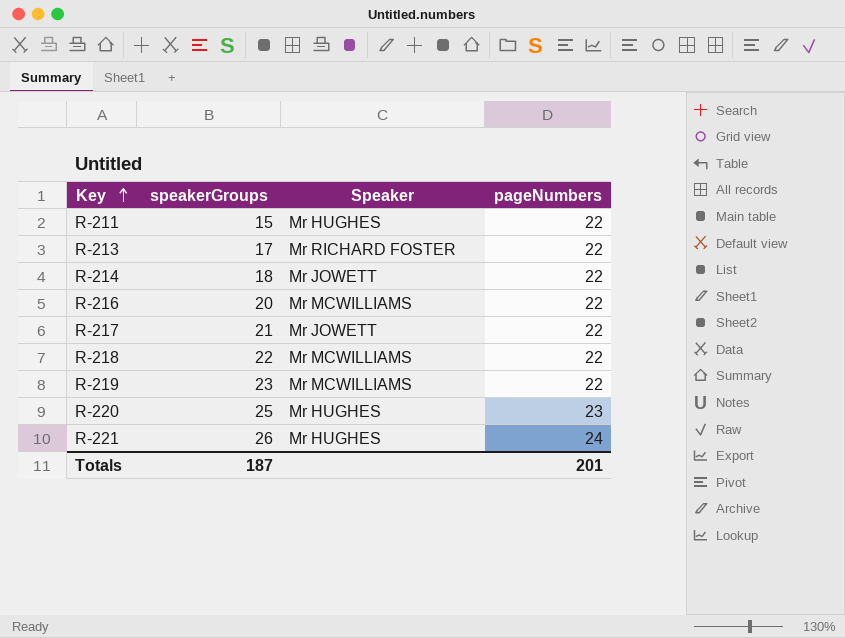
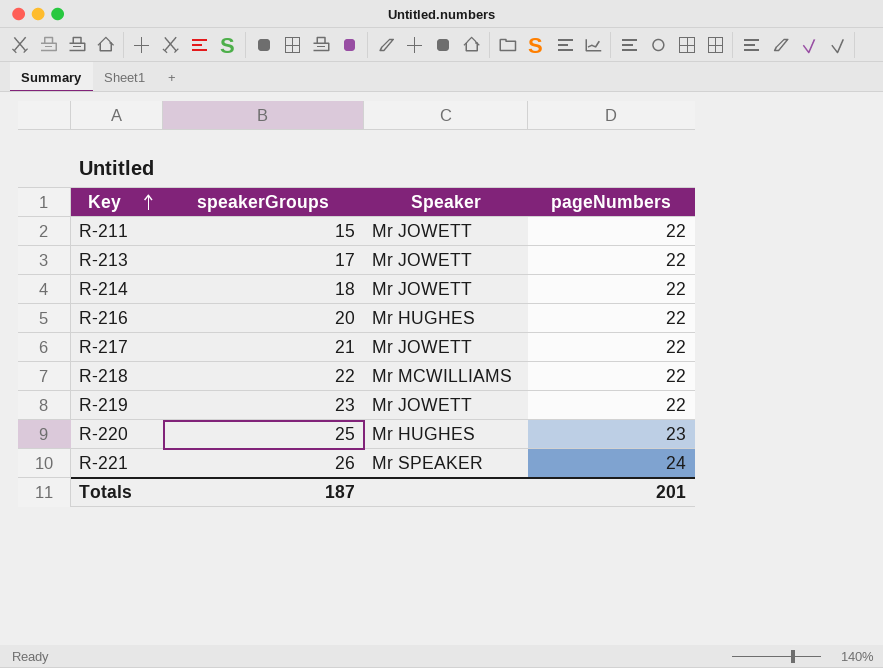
R-211 | Speaker: Mr HUGHES -> Mr JOWETT
R-213 | Speaker: Mr RICHARD FOSTER -> Mr JOWETT
R-216 | Speaker: Mr MCWILLIAMS -> Mr HUGHES
R-219 | Speaker: Mr MCWILLIAMS -> Mr JOWETT
R-221 | Speaker: Mr HUGHES -> Mr SPEAKER

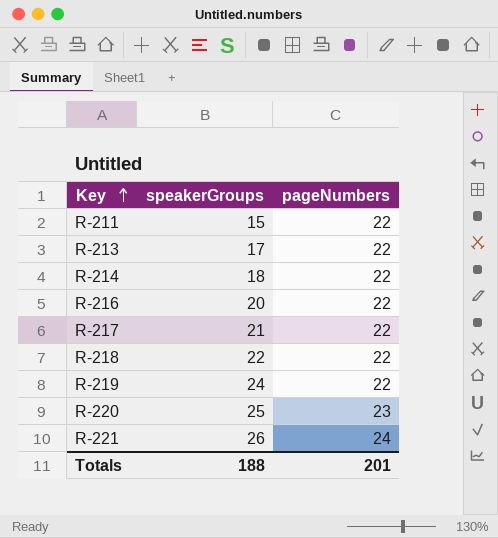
column Speaker | position: 3 -> none
R-219 | speakerGroups: 23 -> 24
Totals | speakerGroups: 187 -> 188

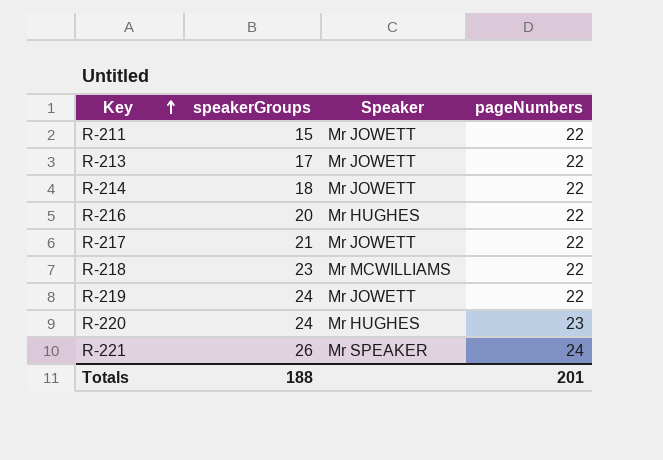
column Speaker | position: none -> 3
R-218 | speakerGroups: 22 -> 23
R-220 | speakerGroups: 25 -> 24

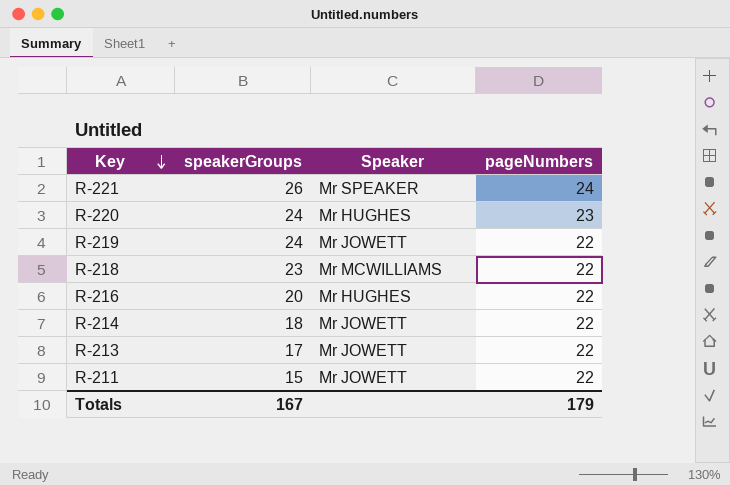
row order: Key ascending -> Key descending
row R-217: 21 | Mr JOWETT | 22 -> none
Totals | speakerGroups: 188 -> 167
Totals | pageNumbers: 201 -> 179

